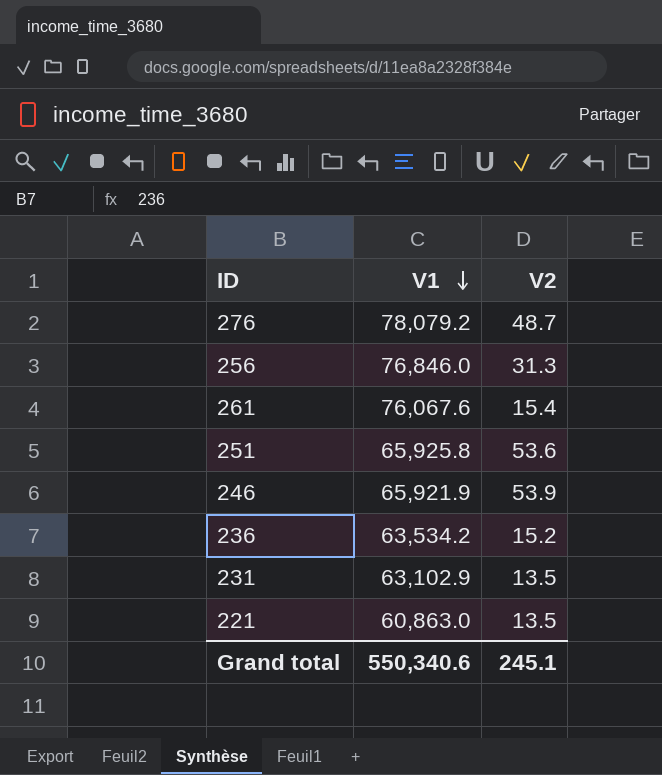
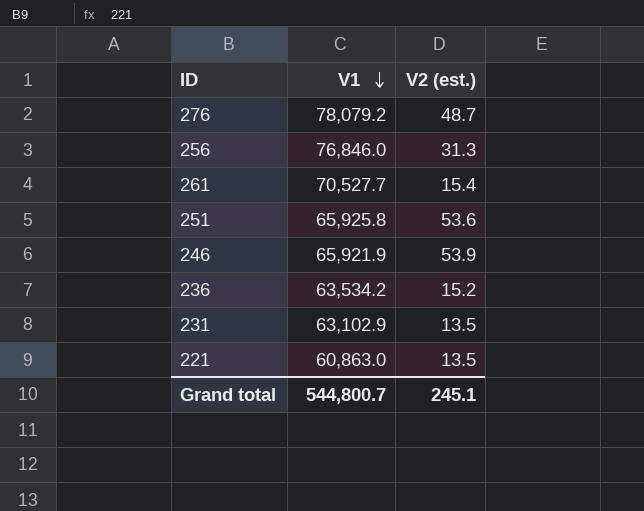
column name: V2 -> V2 (est.)
261 | V1: 76,067.6 -> 70,527.7
Grand total | V1: 550,340.6 -> 544,800.7

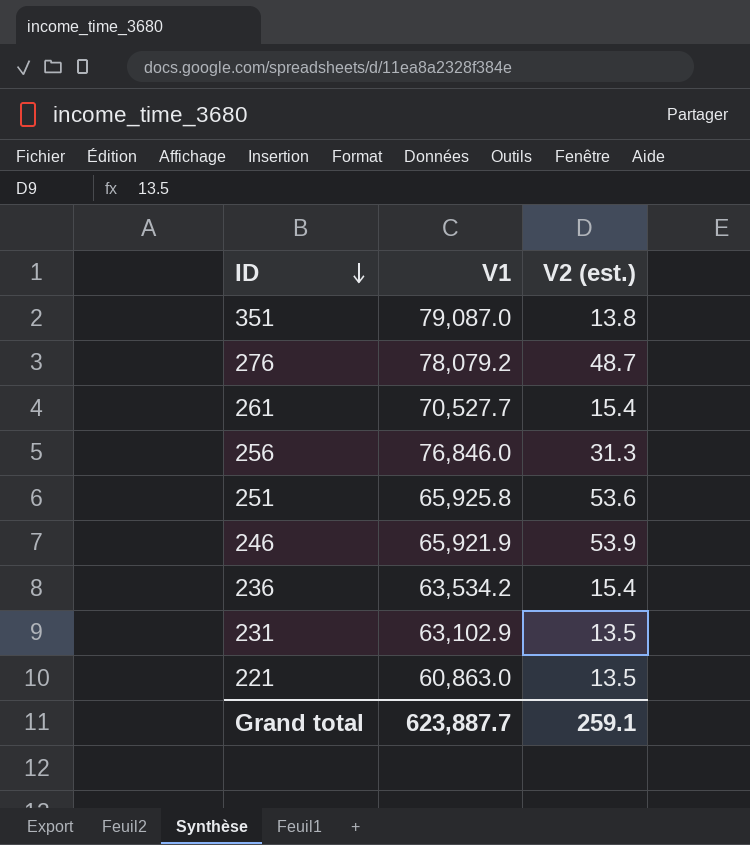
row order: V1 descending -> ID descending
row 351: none -> 79,087.0 | 13.8
236 | V2 (est.): 15.2 -> 15.4
Grand total | V1: 544,800.7 -> 623,887.7
Grand total | V2 (est.): 245.1 -> 259.1

